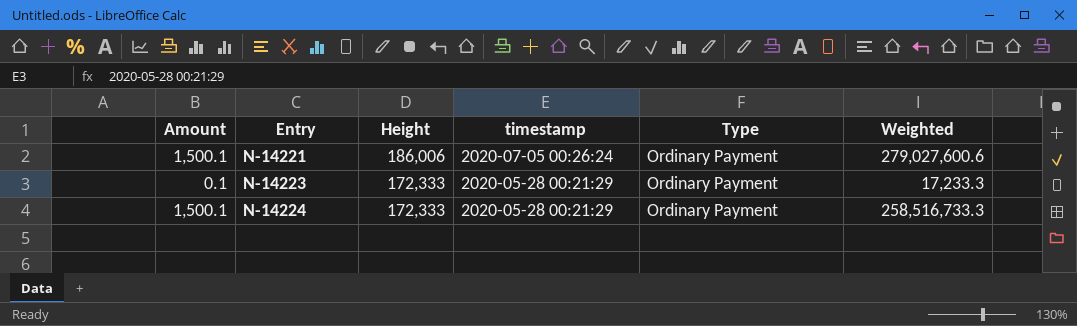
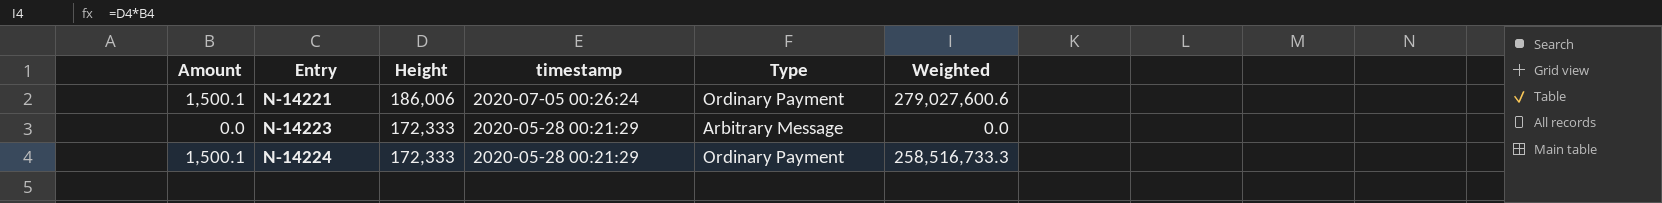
N-14223 | Amount: 0.1 -> 0.0
N-14223 | Type: Ordinary Payment -> Arbitrary Message
N-14223 | Weighted: 17,233.3 -> 0.0

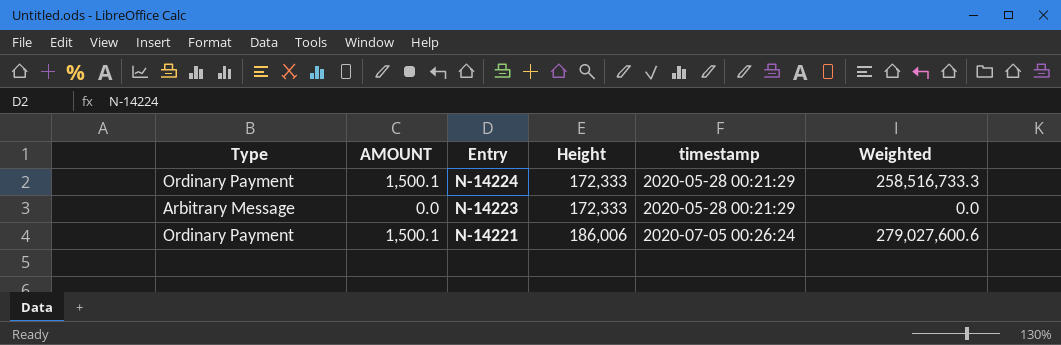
row order: Entry ascending -> Entry descending
column Type | position: 5 -> 1
column name: Amount -> AMOUNT

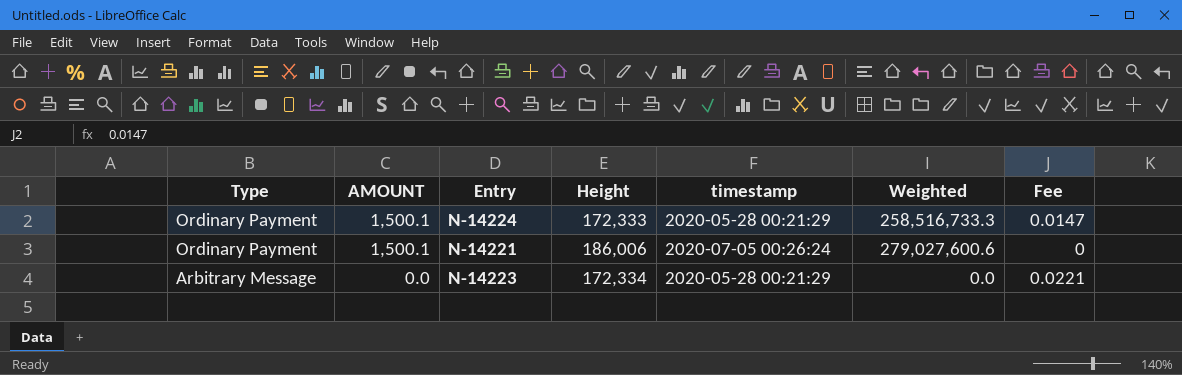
row order: Entry descending -> Type descending
column Fee | position: none -> 7
N-14223 | Height: 172,333 -> 172,334

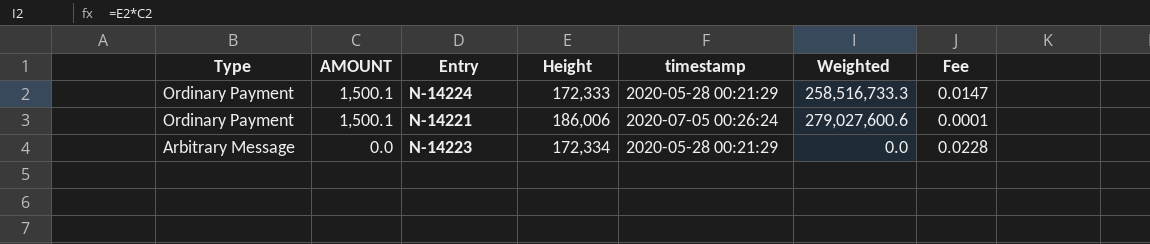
N-14221 | Fee: 0 -> 0.0001
N-14223 | Fee: 0.0221 -> 0.0228

